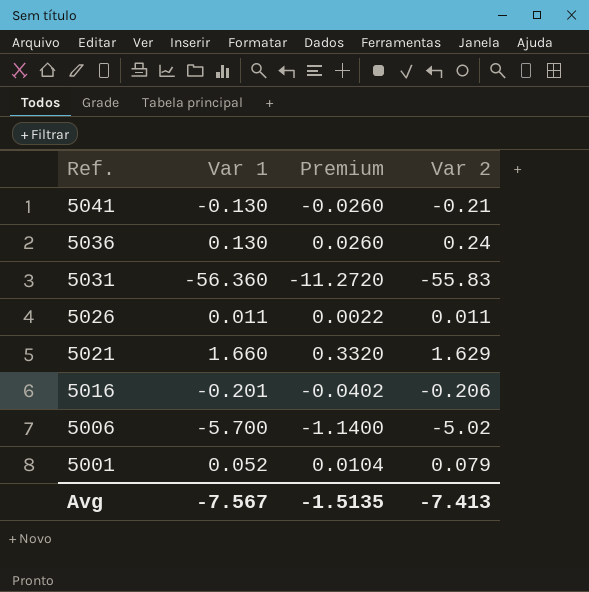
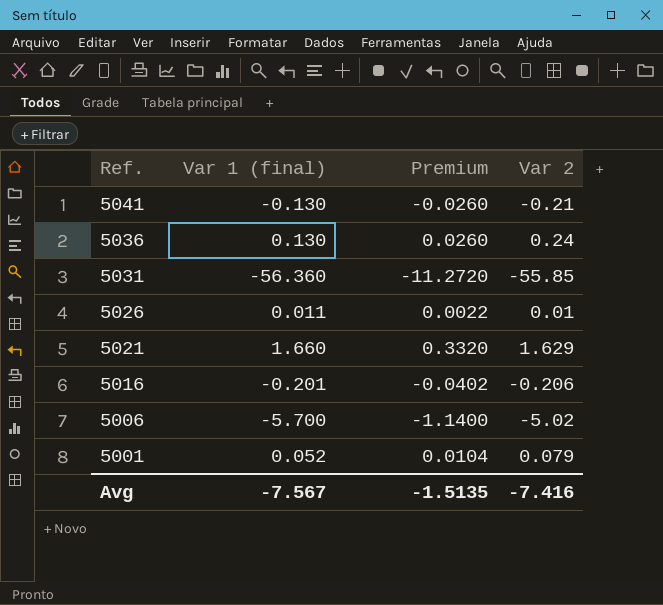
column name: Var 1 -> Var 1 (final)
5031 | Var 2: -55.83 -> -55.85
5026 | Var 2: 0.011 -> 0.01
Avg | Var 2: -7.413 -> -7.416

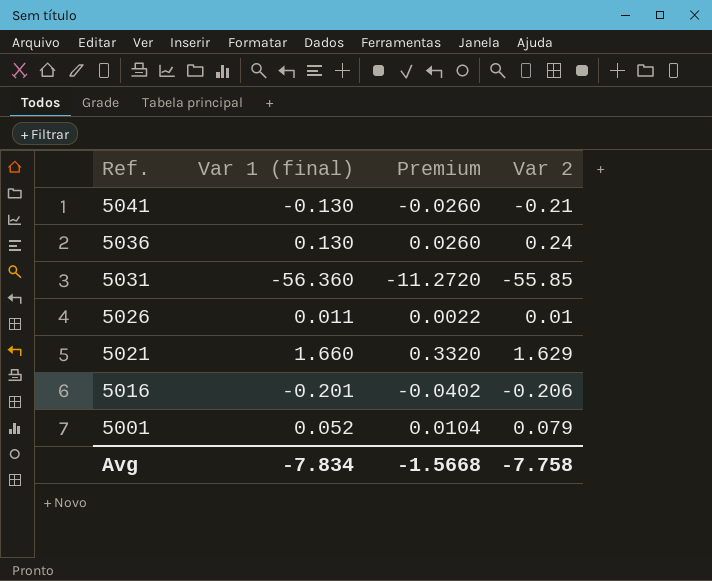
row 5006: -5.700 | -1.1400 | -5.02 -> none
Avg | Var 1 (final): -7.567 -> -7.834
Avg | Premium: -1.5135 -> -1.5668
Avg | Var 2: -7.416 -> -7.758

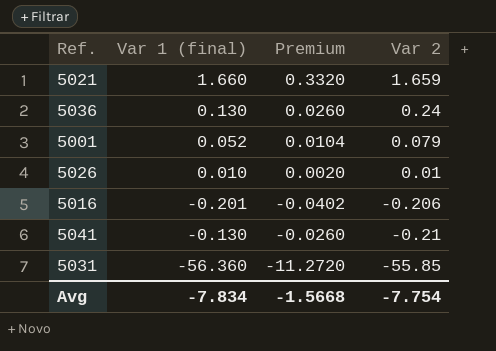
row order: Ref. descending -> Var 2 descending
5021 | Var 2: 1.629 -> 1.659
5026 | Var 1 (final): 0.011 -> 0.010
5026 | Premium: 0.0022 -> 0.0020
Avg | Var 2: -7.758 -> -7.754

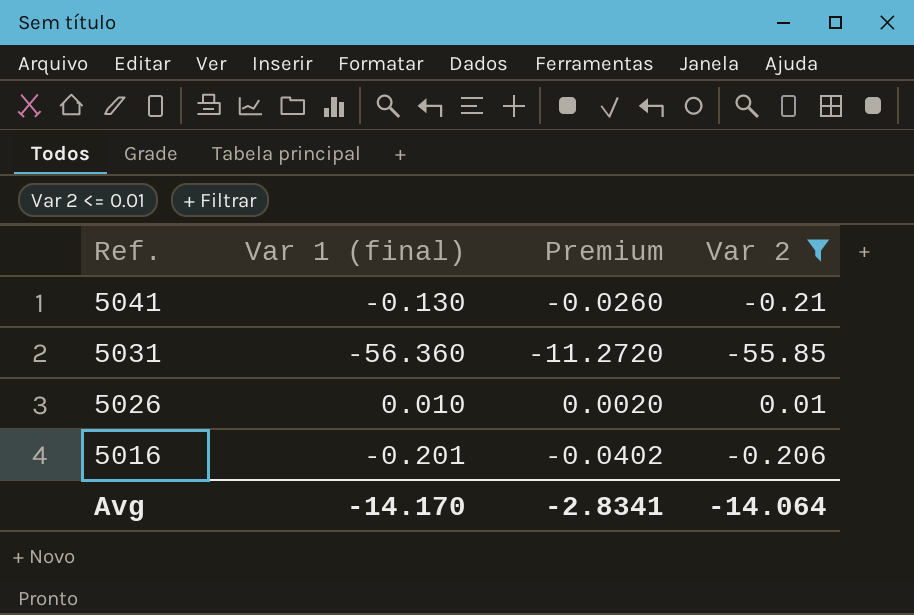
filter: none -> Var 2 <= 0.01
row order: Var 2 descending -> Ref. descending
Avg | Var 1 (final): -7.834 -> -14.170
Avg | Premium: -1.5668 -> -2.8341
Avg | Var 2: -7.754 -> -14.064

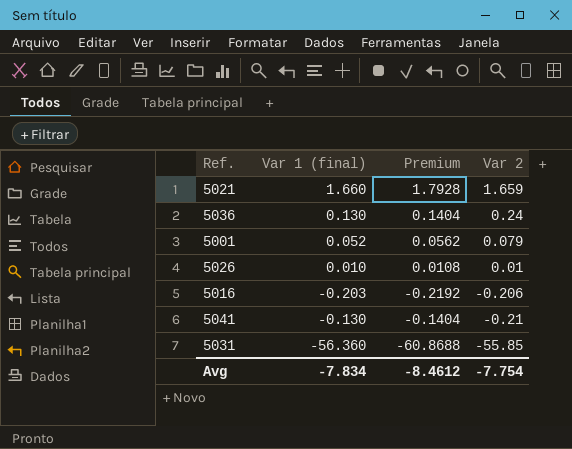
filter: Var 2 <= 0.01 -> none
row order: Ref. descending -> Var 2 descending
column Premium | formula: [Var 1 (final)] * 0.2 -> [Var 1 (final)] * 1.08
5016 | Var 1 (final): -0.201 -> -0.203
Avg | Var 1 (final): -14.170 -> -7.834
Avg | Premium: -2.8341 -> -8.4612
Avg | Var 2: -14.064 -> -7.754

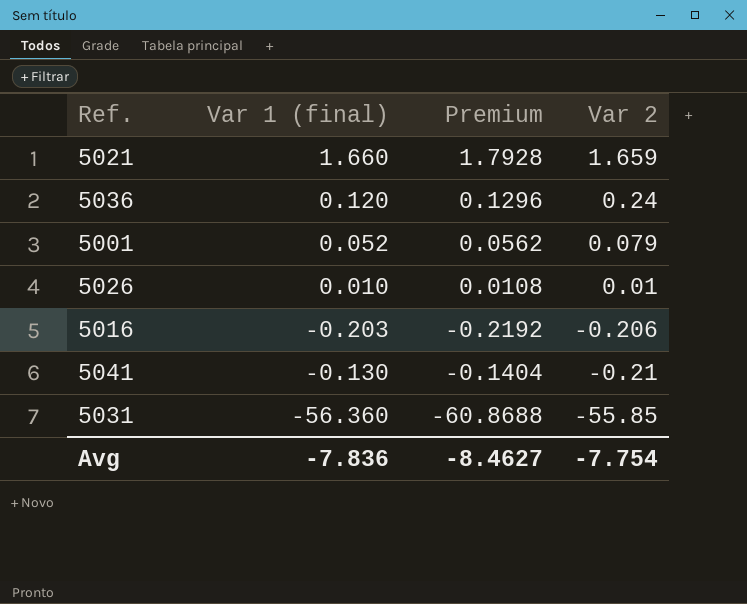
5036 | Var 1 (final): 0.130 -> 0.120
5036 | Premium: 0.1404 -> 0.1296
Avg | Var 1 (final): -7.834 -> -7.836
Avg | Premium: -8.4612 -> -8.4627

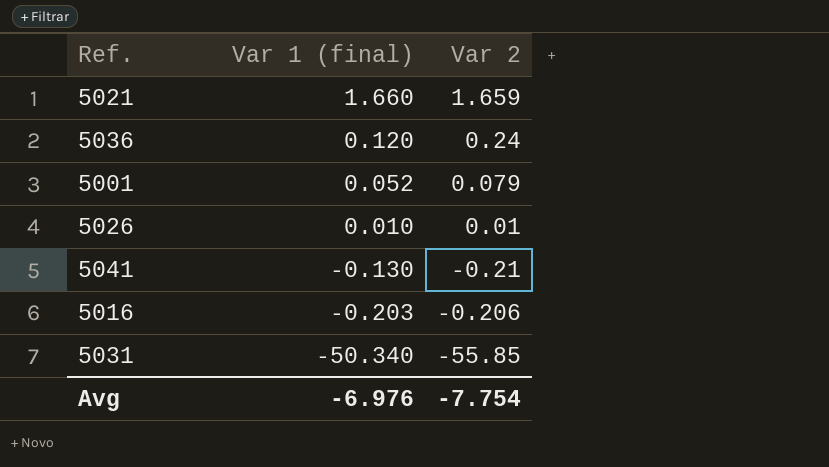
row order: Var 2 descending -> Var 1 (final) descending
column Premium | formula: [Var 1 (final)] * 1.08 -> none
5031 | Var 1 (final): -56.360 -> -50.340
Avg | Var 1 (final): -7.836 -> -6.976

